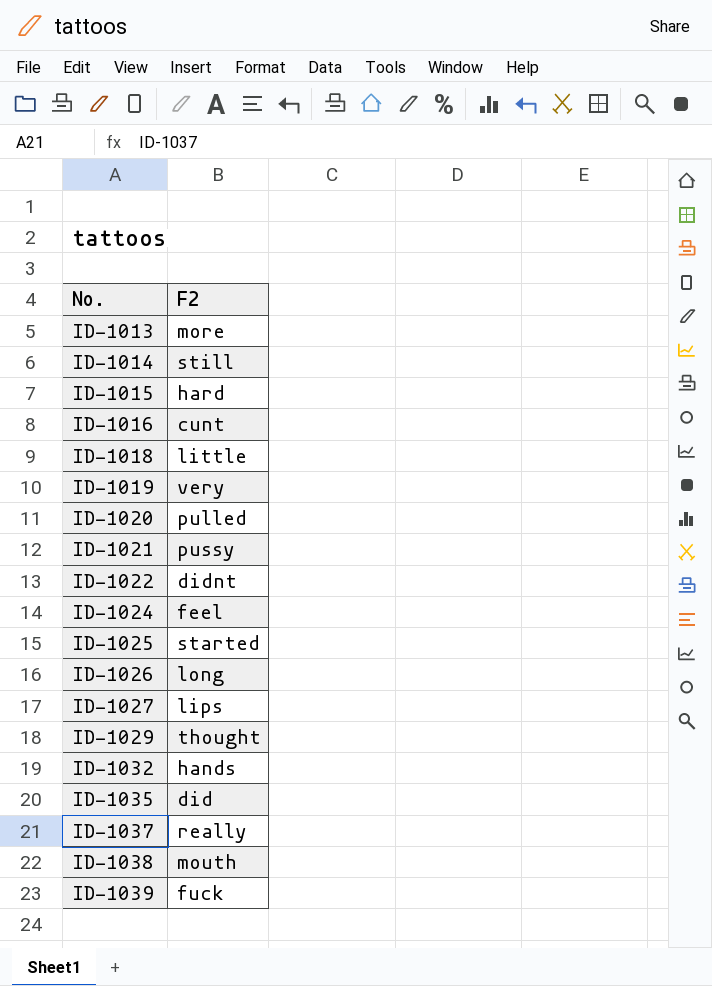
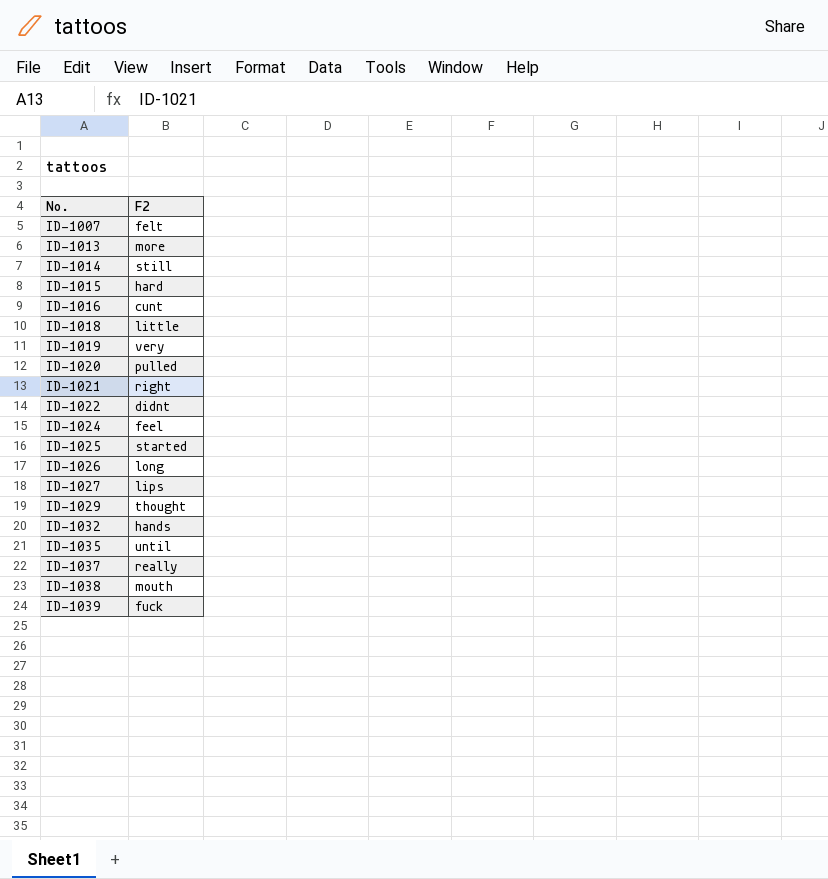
row ID-1007: none -> felt
ID-1021 | F2: pussy -> right
ID-1035 | F2: did -> until

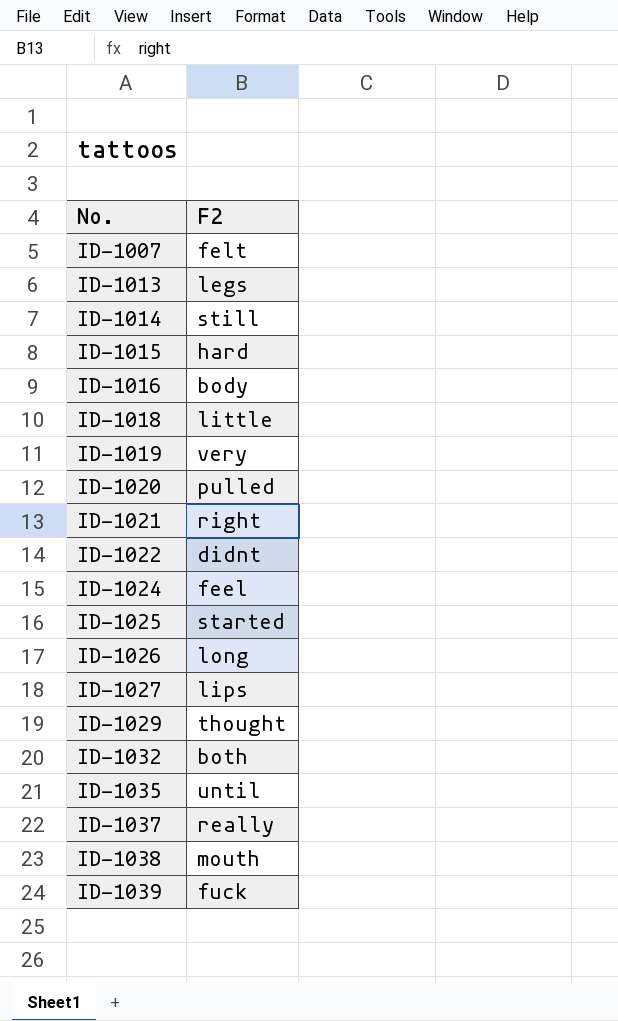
ID-1013 | F2: more -> legs
ID-1016 | F2: cunt -> body
ID-1032 | F2: hands -> both

